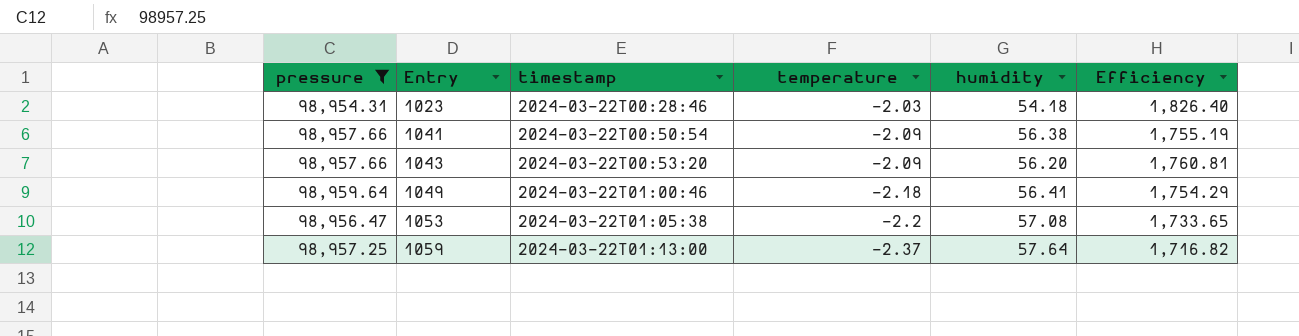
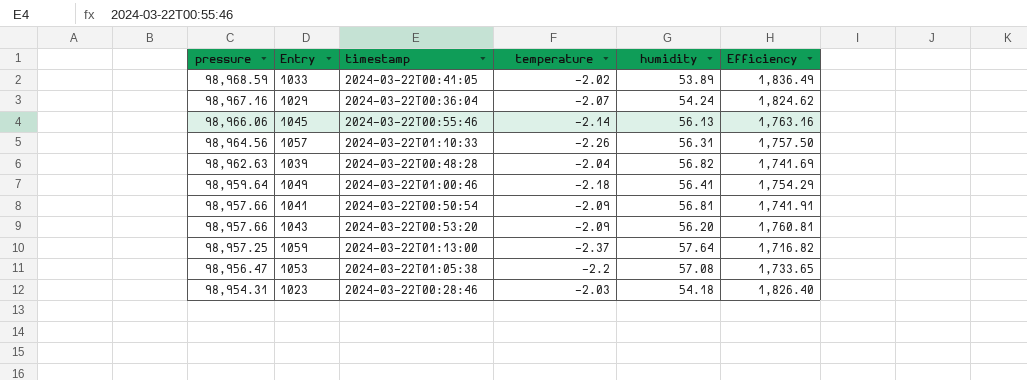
filter: pressure <= 98,959.64 -> none
row order: Entry ascending -> pressure descending
1041 | humidity: 56.38 -> 56.81
1041 | Efficiency: 1,755.19 -> 1,741.91

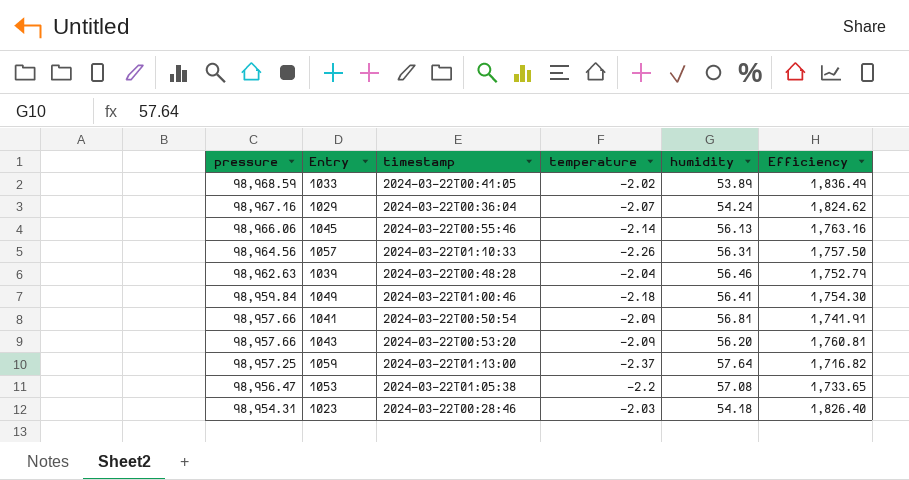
1039 | humidity: 56.82 -> 56.46
1039 | Efficiency: 1,741.69 -> 1,752.79
1049 | pressure: 98,959.64 -> 98,959.84
1049 | Efficiency: 1,754.29 -> 1,754.30

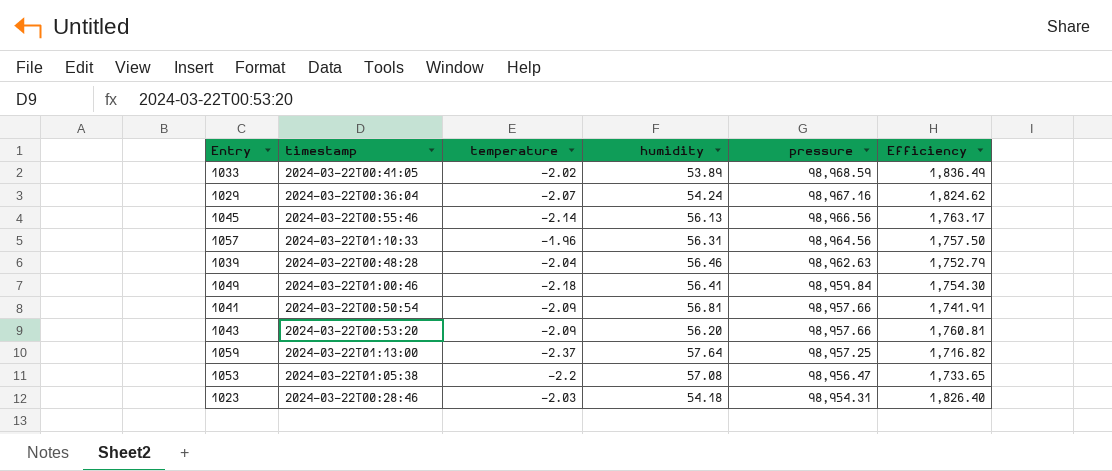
column pressure | position: 1 -> 5
1045 | pressure: 98,966.06 -> 98,966.56
1045 | Efficiency: 1,763.16 -> 1,763.17
1057 | temperature: -2.26 -> -1.96

